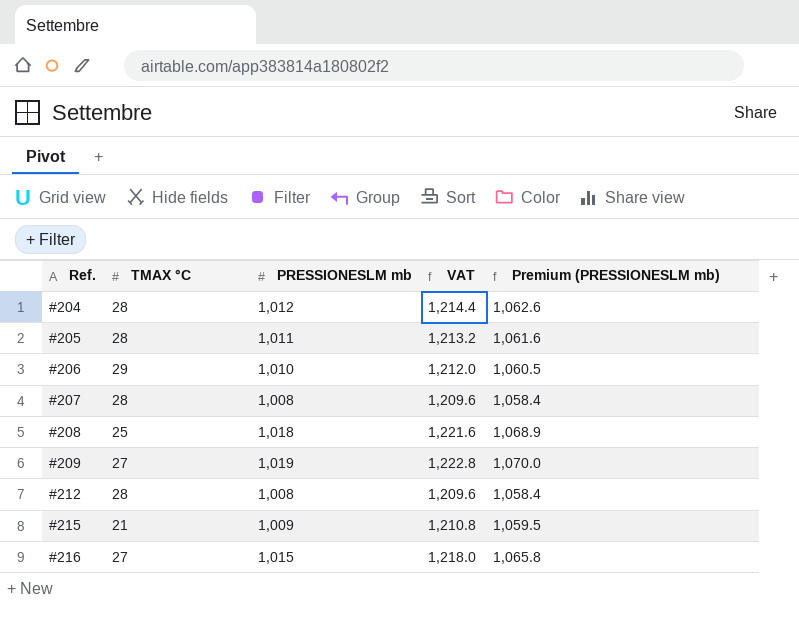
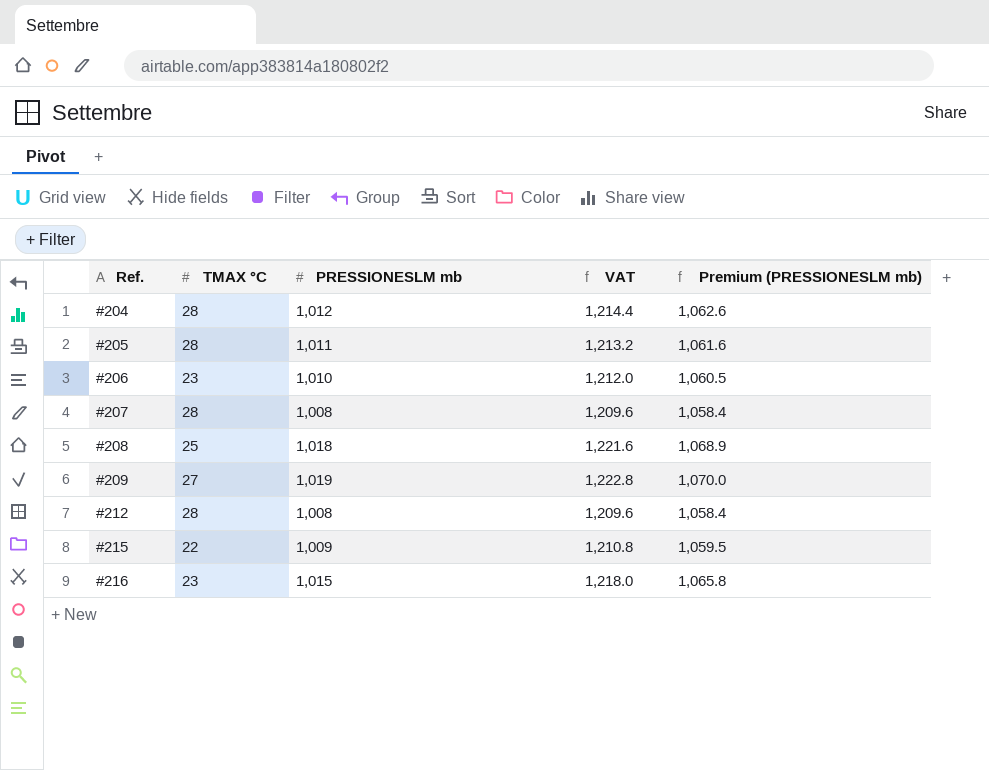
#206 | TMAX °C: 29 -> 23
#215 | TMAX °C: 21 -> 22
#216 | TMAX °C: 27 -> 23

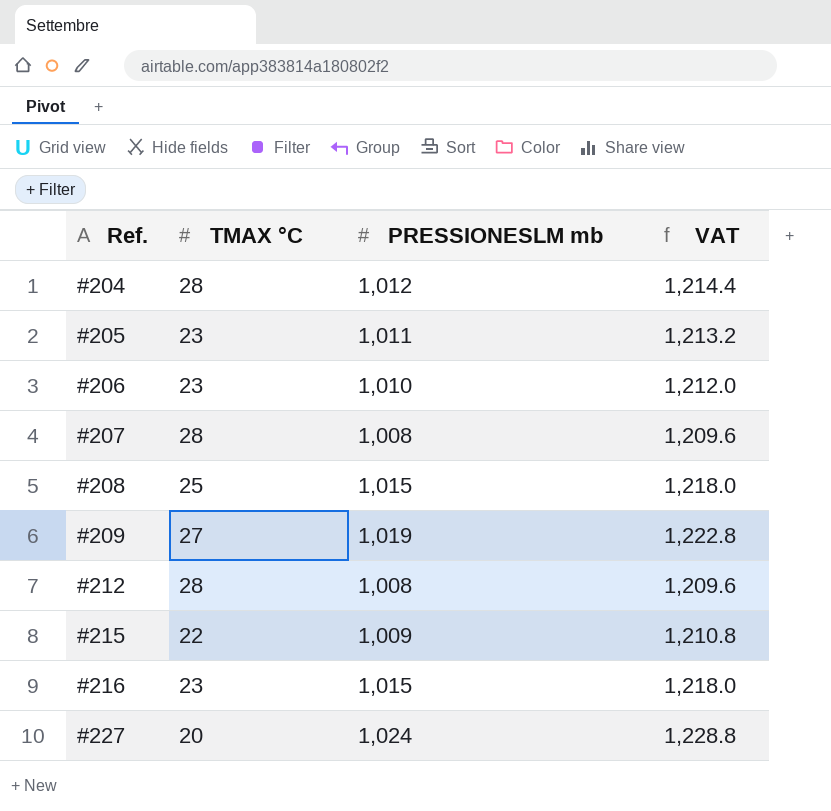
column Premium (PRESSIONESLM mb) | formula: [PRESSIONESLM mb] * 1.05 -> none
#205 | TMAX °C: 28 -> 23
#208 | PRESSIONESLM mb: 1,018 -> 1,015
#208 | VAT: 1,221.6 -> 1,218.0
row #227: none -> 20 | 1,024 | 1,228.8

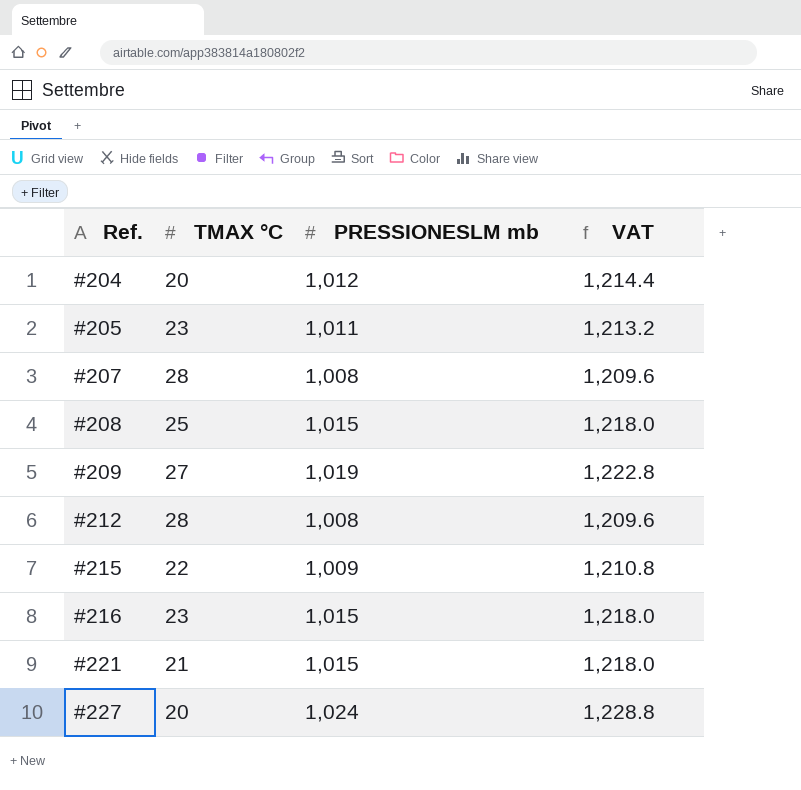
row #206: 23 | 1,010 | 1,212.0 -> none
#204 | TMAX °C: 28 -> 20
row #221: none -> 21 | 1,015 | 1,218.0

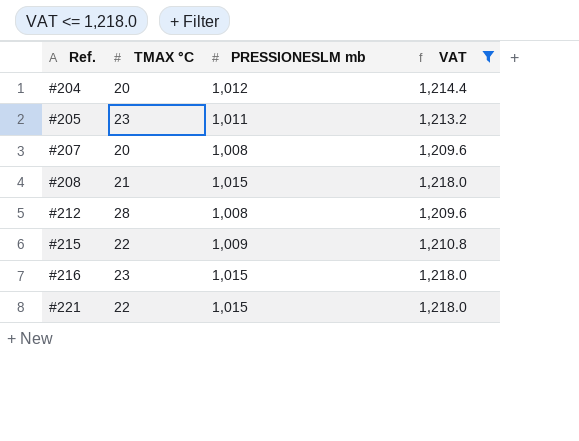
filter: none -> VAT <= 1,218.0
#207 | TMAX °C: 28 -> 20
#208 | TMAX °C: 25 -> 21
#221 | TMAX °C: 21 -> 22

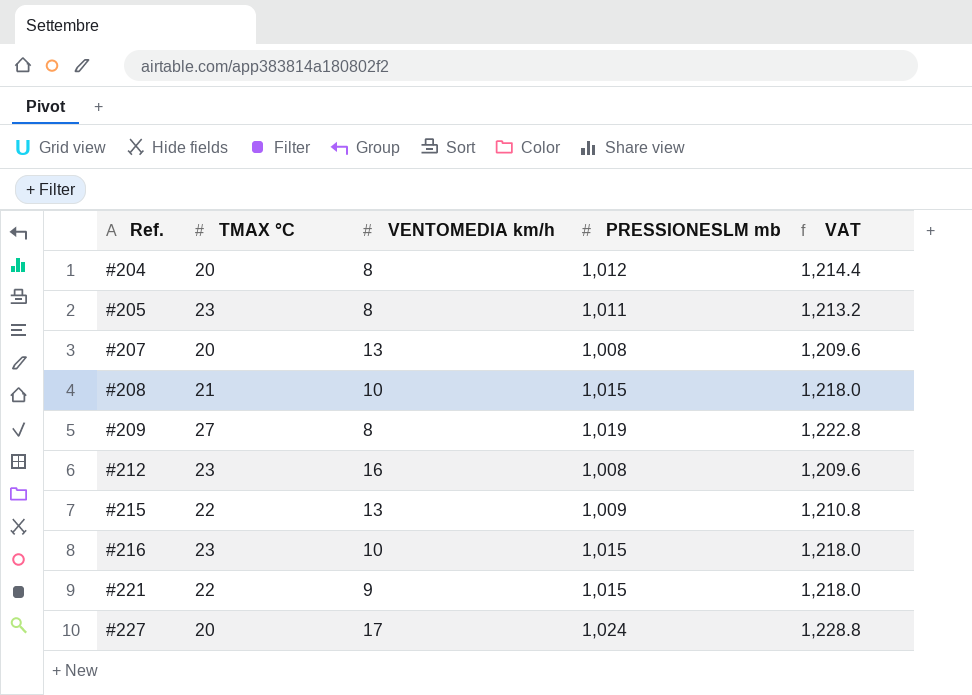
filter: VAT <= 1,218.0 -> none
column VENTOMEDIA km/h | position: none -> 3
#212 | TMAX °C: 28 -> 23

